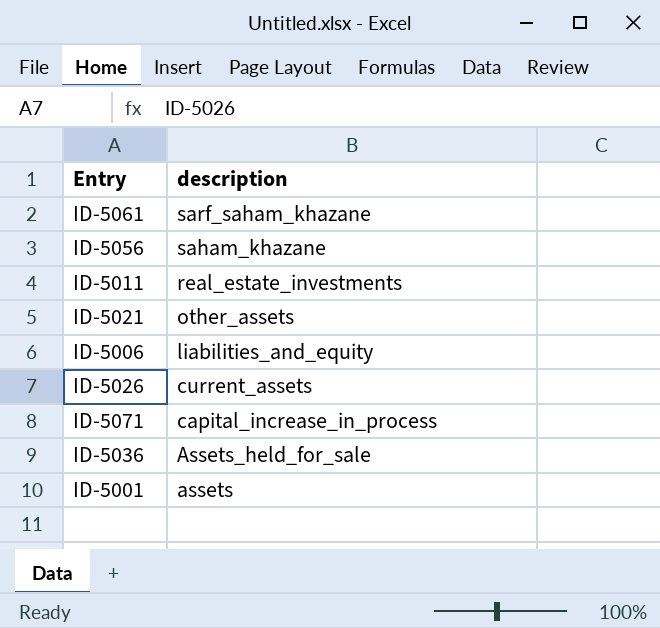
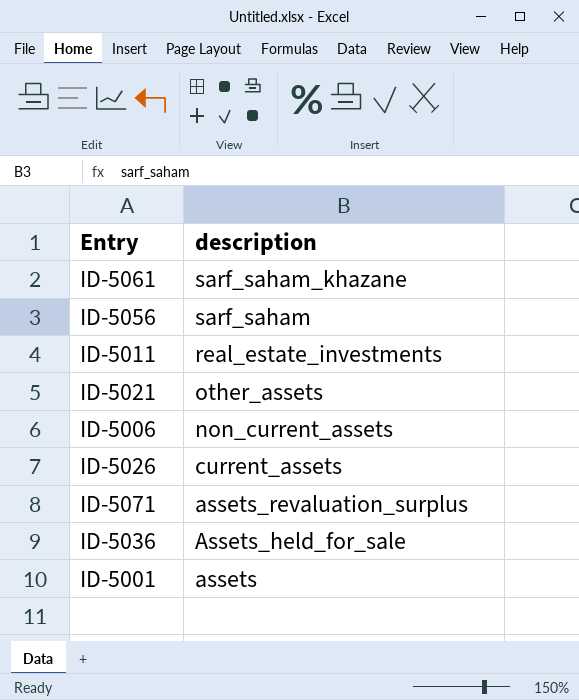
ID-5056 | description: saham_khazane -> sarf_saham
ID-5006 | description: liabilities_and_equity -> non_current_assets
ID-5071 | description: capital_increase_in_process -> assets_revaluation_surplus

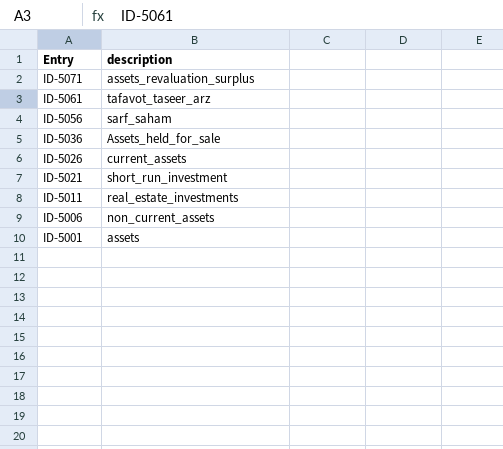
row order: description descending -> Entry descending
ID-5061 | description: sarf_saham_khazane -> tafavot_taseer_arz
ID-5021 | description: other_assets -> short_run_investment

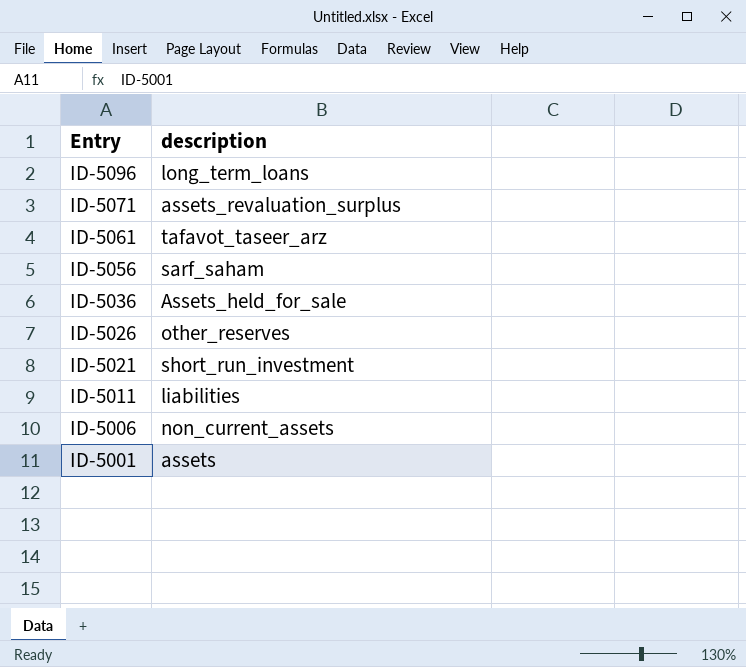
row ID-5096: none -> long_term_loans
ID-5026 | description: current_assets -> other_reserves
ID-5011 | description: real_estate_investments -> liabilities

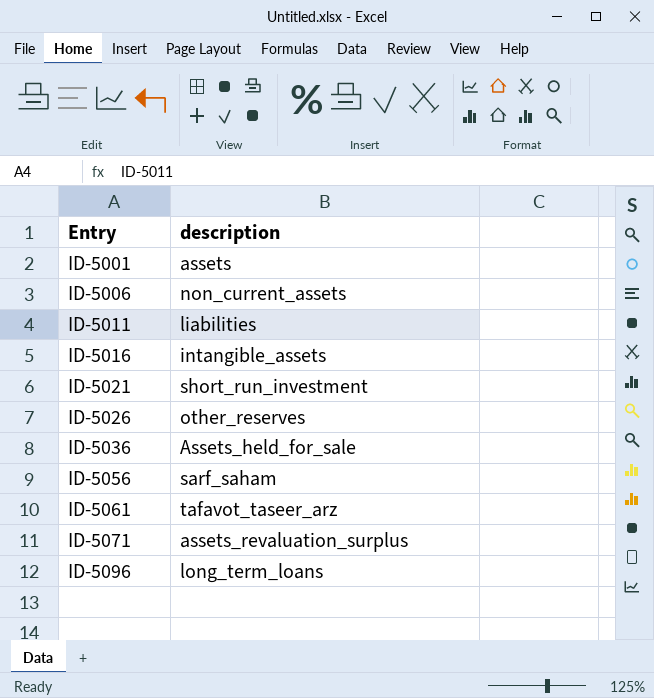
row order: Entry descending -> Entry ascending
row ID-5016: none -> intangible_assets

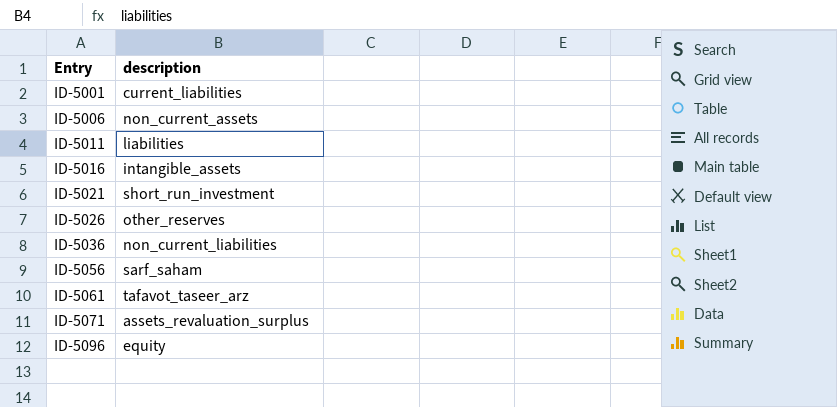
ID-5001 | description: assets -> current_liabilities
ID-5036 | description: Assets_held_for_sale -> non_current_liabilities
ID-5096 | description: long_term_loans -> equity

